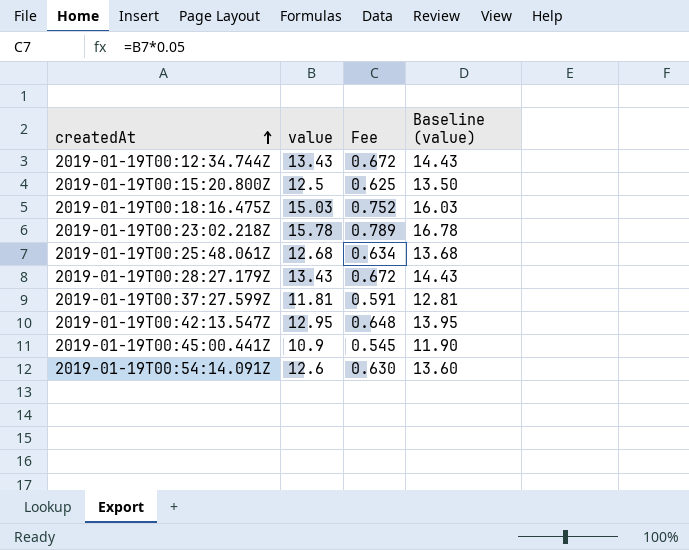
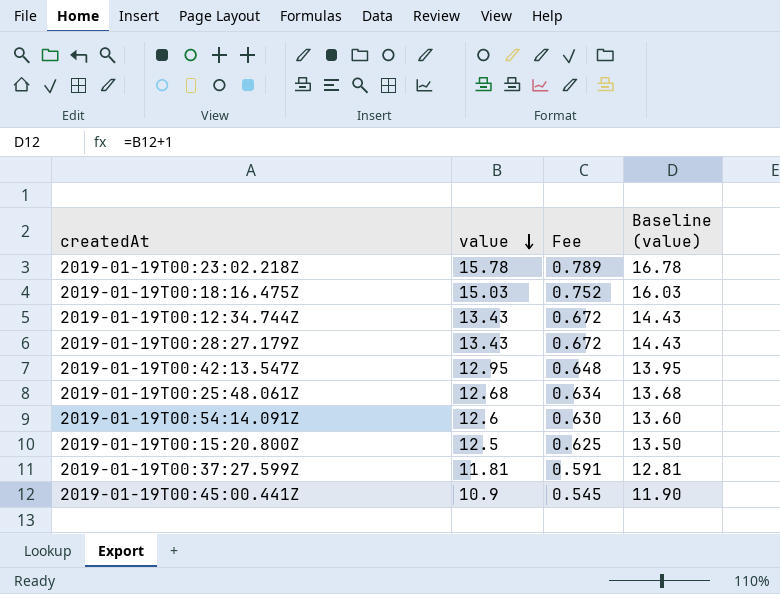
row order: createdAt ascending -> value descending

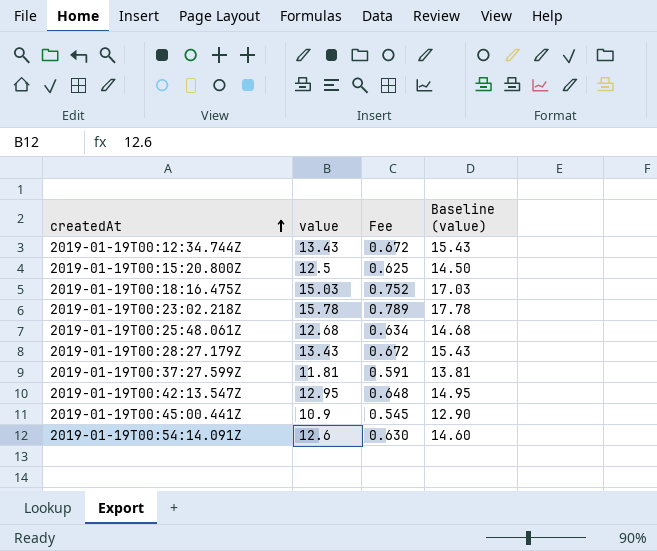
row order: value descending -> createdAt ascending
column Baseline (value) | formula: [value] + 1 -> [value] + 2

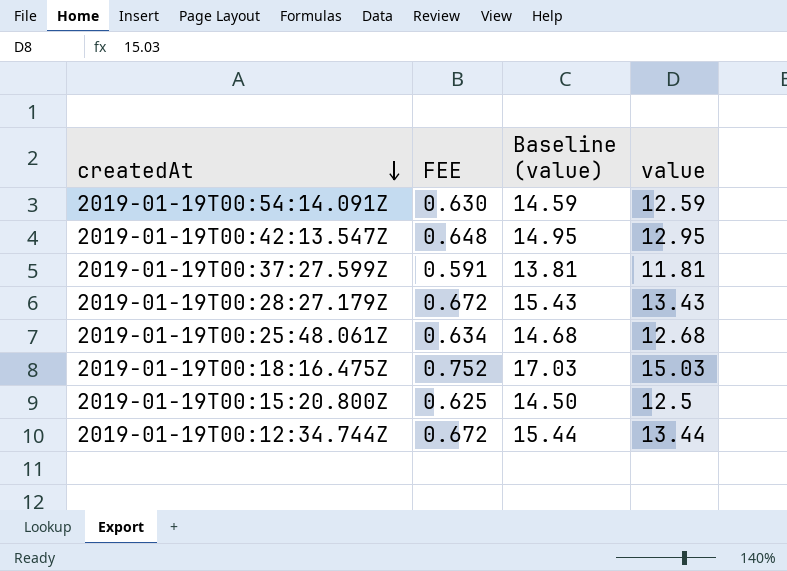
row order: createdAt ascending -> createdAt descending
column name: Fee -> FEE
column value | position: 2 -> 4
row 2019-01-19T00:23:02.218Z: 15.78 | 0.789 | 17.78 -> none
row 2019-01-19T00:45:00.441Z: 10.9 | 0.545 | 12.90 -> none
2019-01-19T00:54:14.091Z | Baseline (value): 14.60 -> 14.59
2019-01-19T00:54:14.091Z | value: 12.6 -> 12.59
2019-01-19T00:12:34.744Z | Baseline (value): 15.43 -> 15.44
2019-01-19T00:12:34.744Z | value: 13.43 -> 13.44

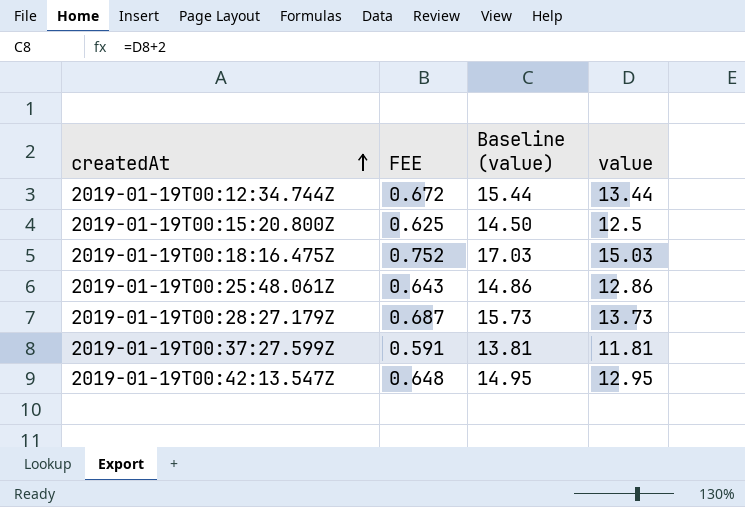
row order: createdAt descending -> createdAt ascending
row 2019-01-19T00:54:14.091Z: 0.630 | 14.59 | 12.59 -> none
2019-01-19T00:25:48.061Z | FEE: 0.634 -> 0.643
2019-01-19T00:25:48.061Z | Baseline (value): 14.68 -> 14.86
2019-01-19T00:25:48.061Z | value: 12.68 -> 12.86
2019-01-19T00:28:27.179Z | FEE: 0.672 -> 0.687
2019-01-19T00:28:27.179Z | Baseline (value): 15.43 -> 15.73
2019-01-19T00:28:27.179Z | value: 13.43 -> 13.73

